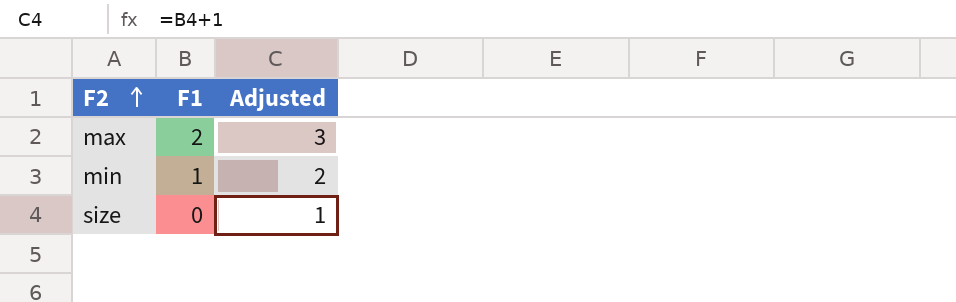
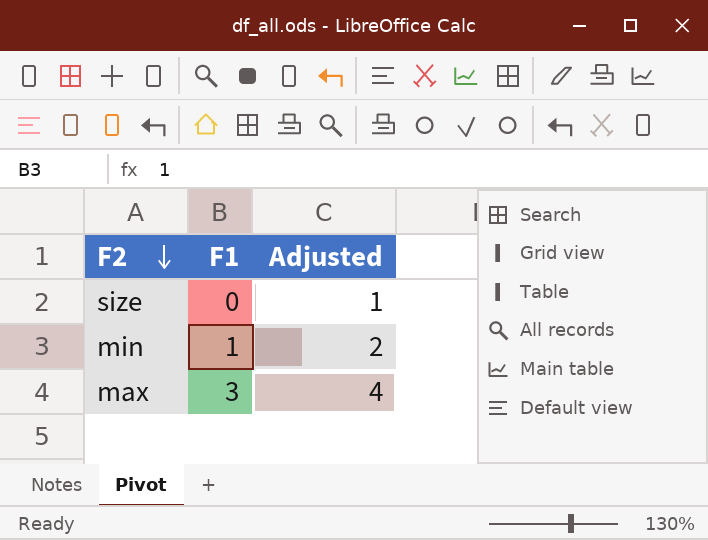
row order: F2 ascending -> F2 descending
max | F1: 2 -> 3
max | Adjusted: 3 -> 4

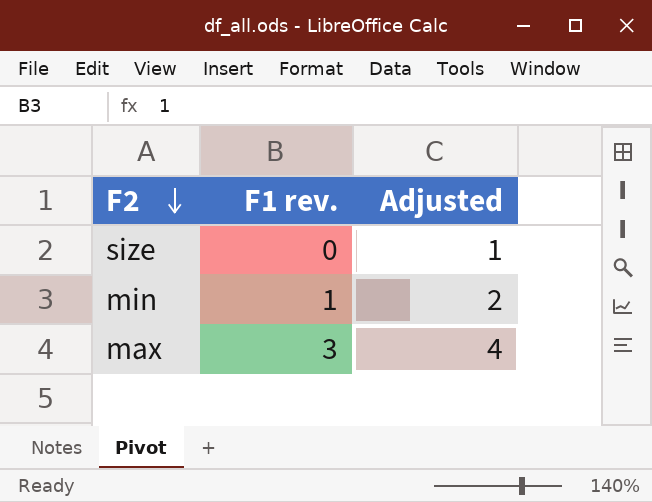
column name: F1 -> F1 rev.

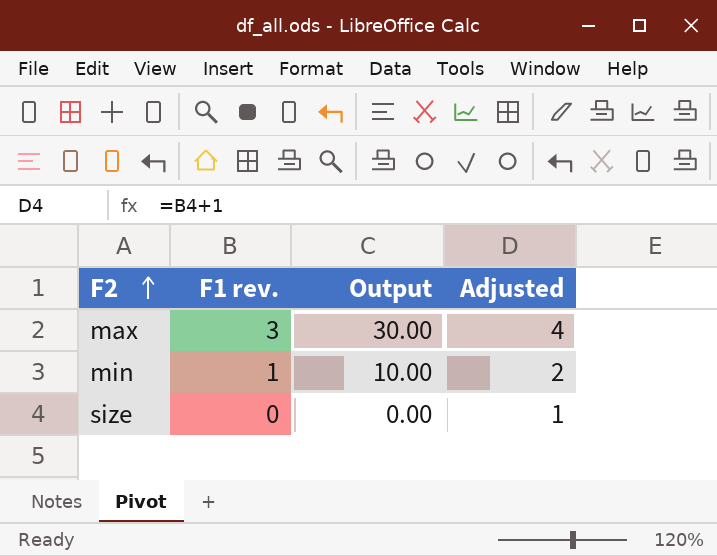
row order: F2 descending -> F2 ascending
column Output | formula: none -> [F1 rev.] * 10

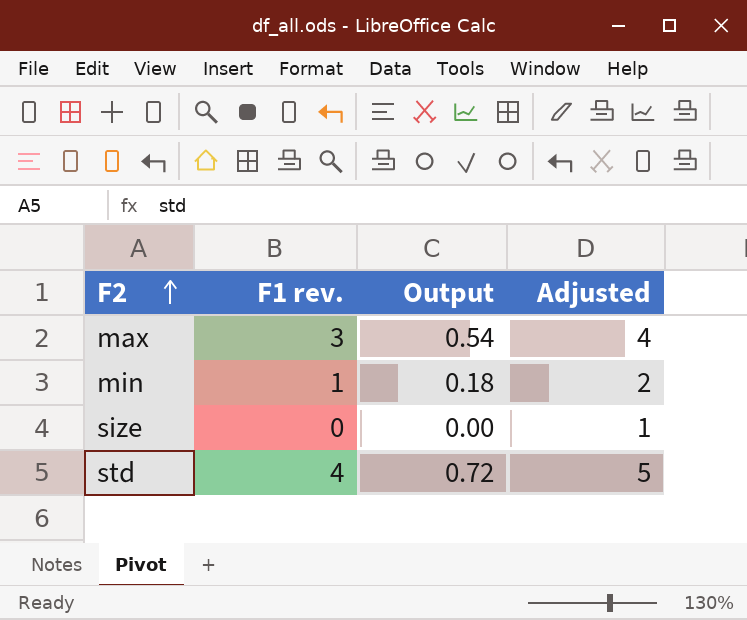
column Output | formula: [F1 rev.] * 10 -> [F1 rev.] * 0.18
row std: none -> 4 | 0.72 | 5

